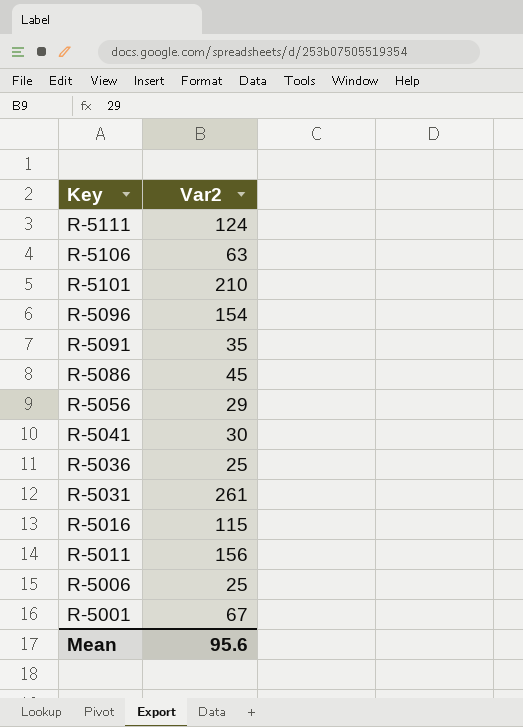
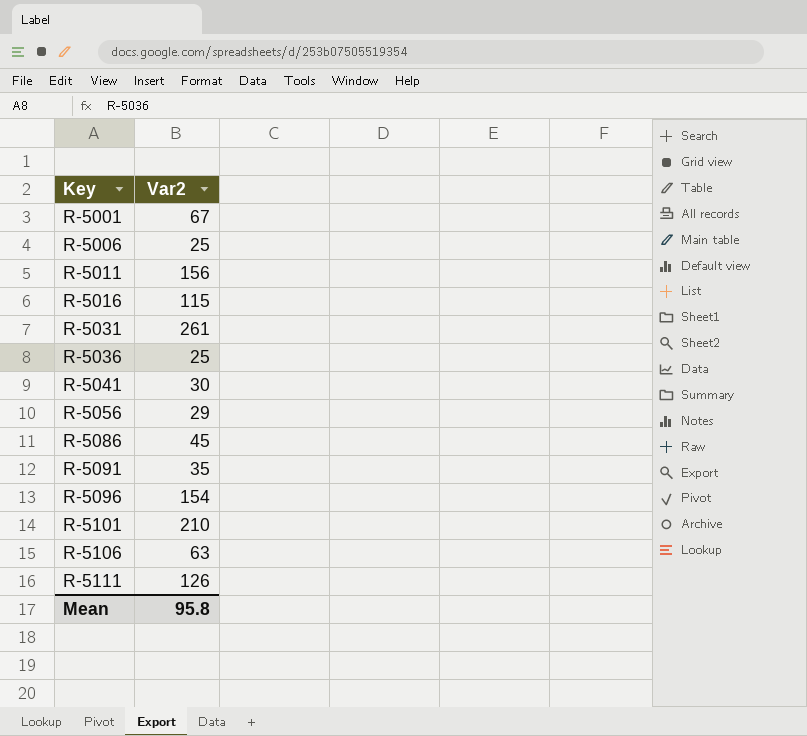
row order: Key descending -> Key ascending
R-5111 | Var2: 124 -> 126
Mean | Var2: 95.6 -> 95.8

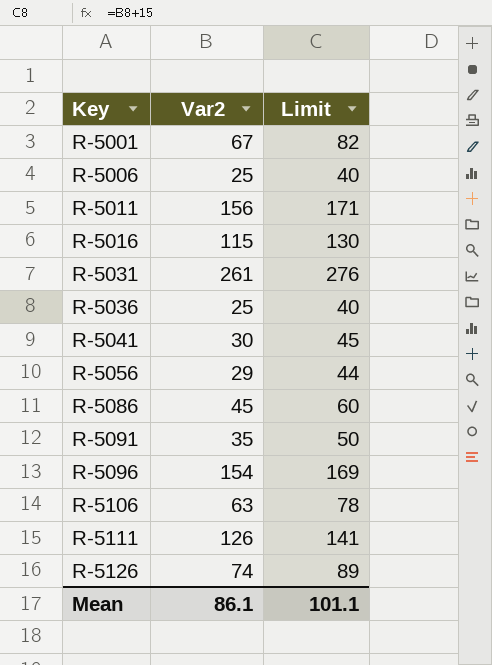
column Limit | formula: none -> [Var2] + 15
row R-5101: 210 -> none
row R-5126: none -> 74 | 89
Mean | Var2: 95.8 -> 86.1

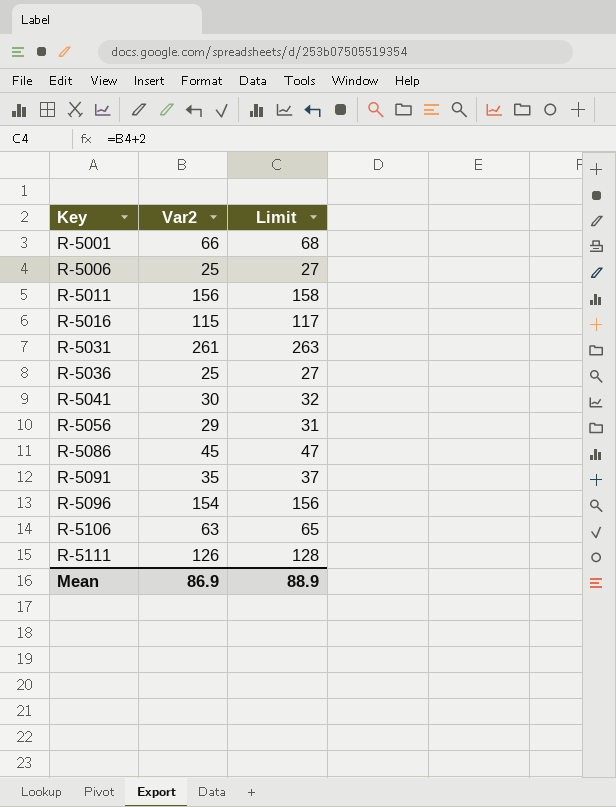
column Limit | formula: [Var2] + 15 -> [Var2] + 2
row R-5126: 74 | 89 -> none
R-5001 | Var2: 67 -> 66
Mean | Var2: 86.1 -> 86.9
Mean | Limit: 101.1 -> 88.9

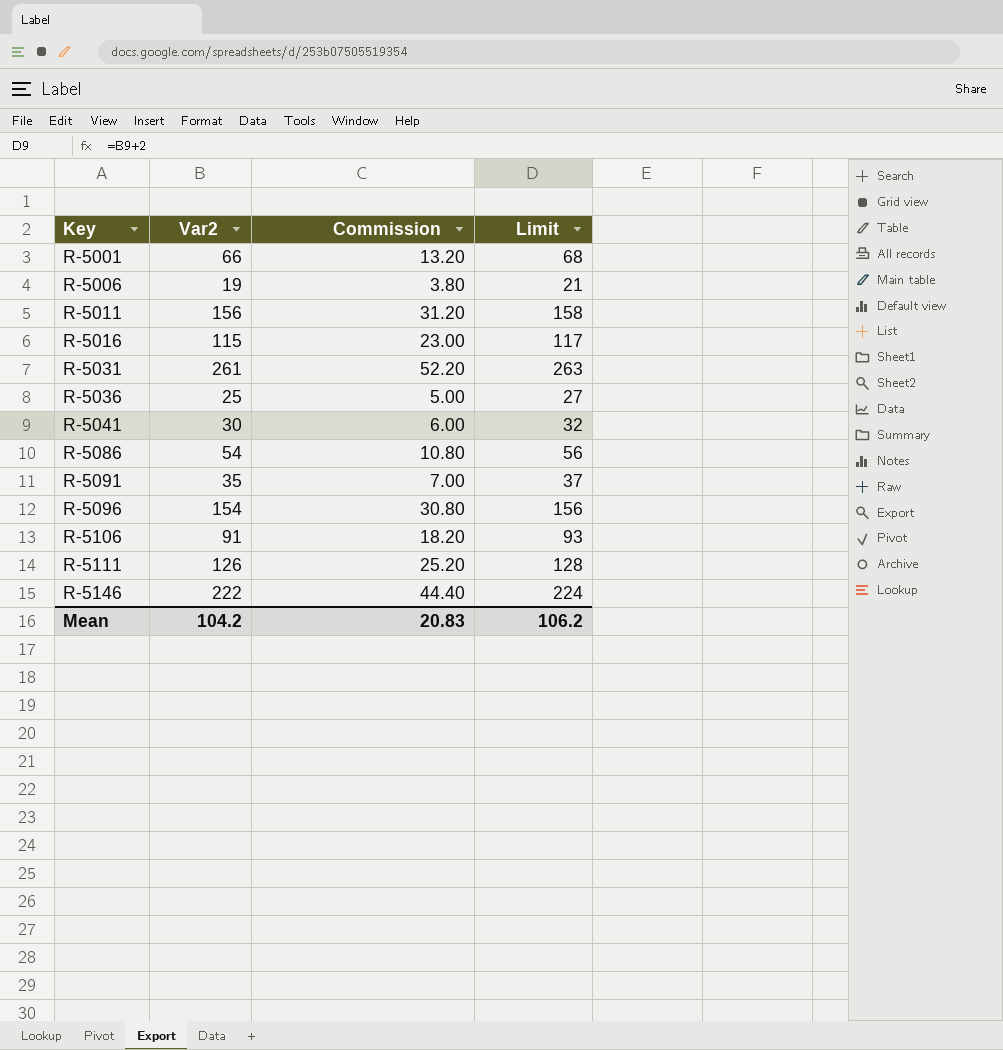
column Commission | formula: none -> [Var2] * 0.2
row R-5056: 29 | 31 -> none
R-5006 | Var2: 25 -> 19
R-5006 | Limit: 27 -> 21
R-5086 | Var2: 45 -> 54
R-5086 | Limit: 47 -> 56
R-5106 | Var2: 63 -> 91
R-5106 | Limit: 65 -> 93
row R-5146: none -> 222 | 44.40 | 224
Mean | Var2: 86.9 -> 104.2
Mean | Limit: 88.9 -> 106.2

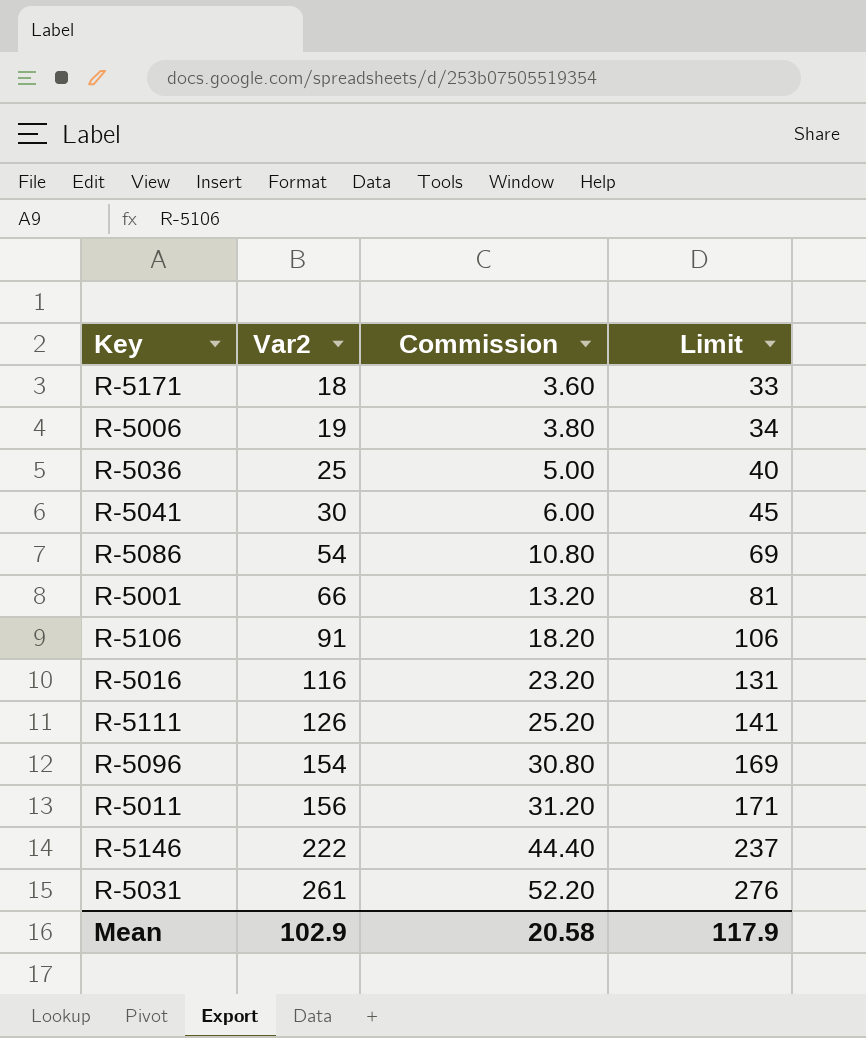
row order: Key ascending -> Var2 ascending
column Limit | formula: [Var2] + 2 -> [Var2] + 15
row R-5091: 35 | 7.00 | 37 -> none
row R-5171: none -> 18 | 3.60 | 33
R-5016 | Var2: 115 -> 116
R-5016 | Commission: 23.00 -> 23.20
Mean | Var2: 104.2 -> 102.9
Mean | Commission: 20.83 -> 20.58
Mean | Limit: 106.2 -> 117.9

